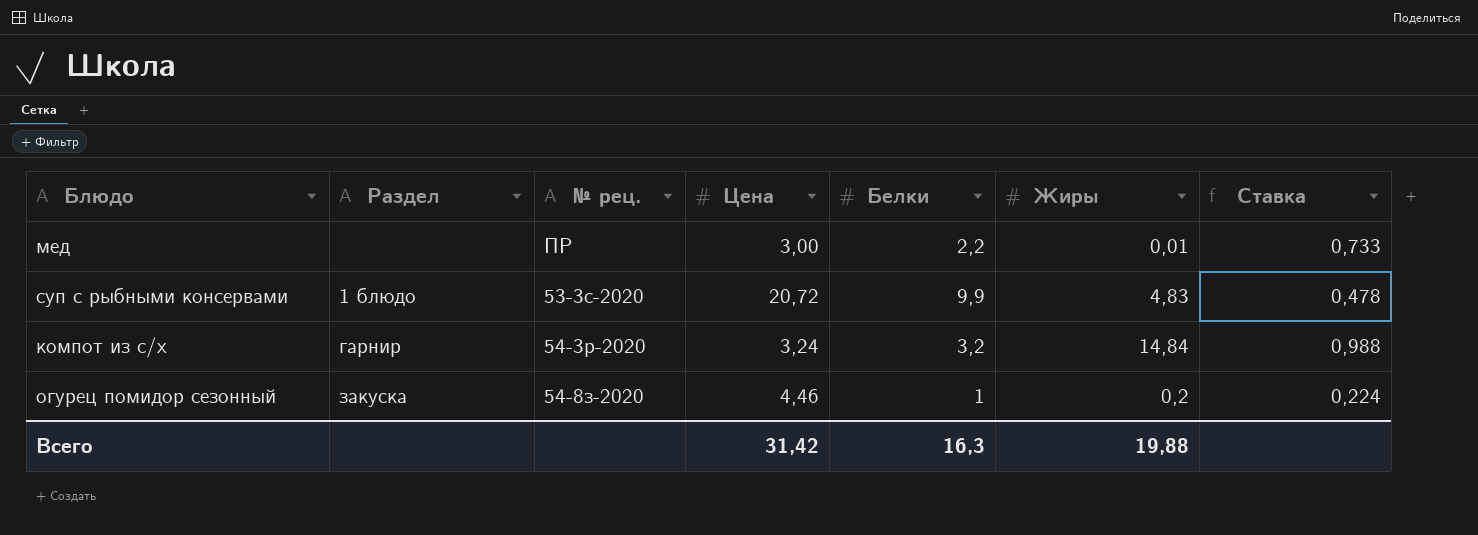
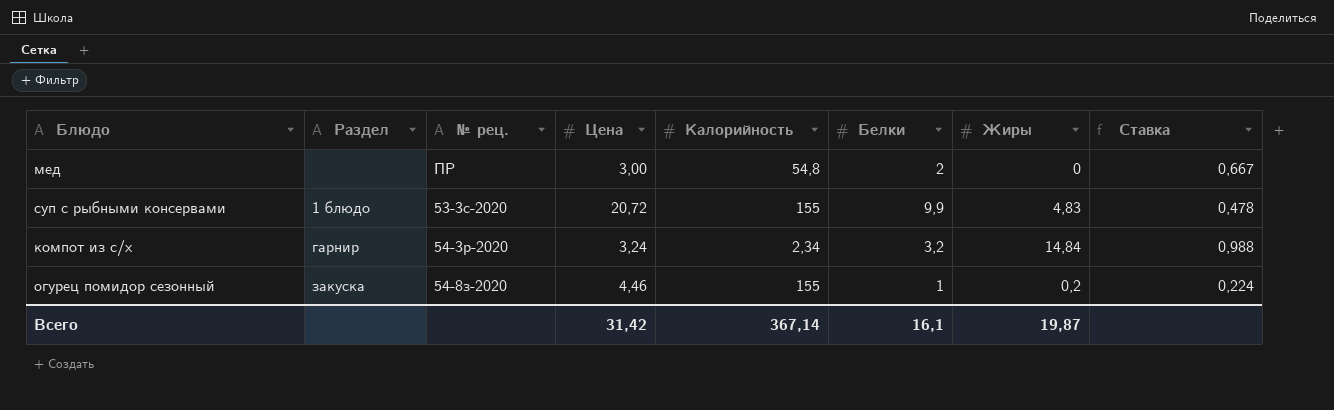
column Калорийность | position: none -> 5
мед | Белки: 2,2 -> 2
мед | Жиры: 0,01 -> 0
мед | Ставка: 0,733 -> 0,667
Всего | Белки: 16,3 -> 16,1
Всего | Жиры: 19,88 -> 19,87

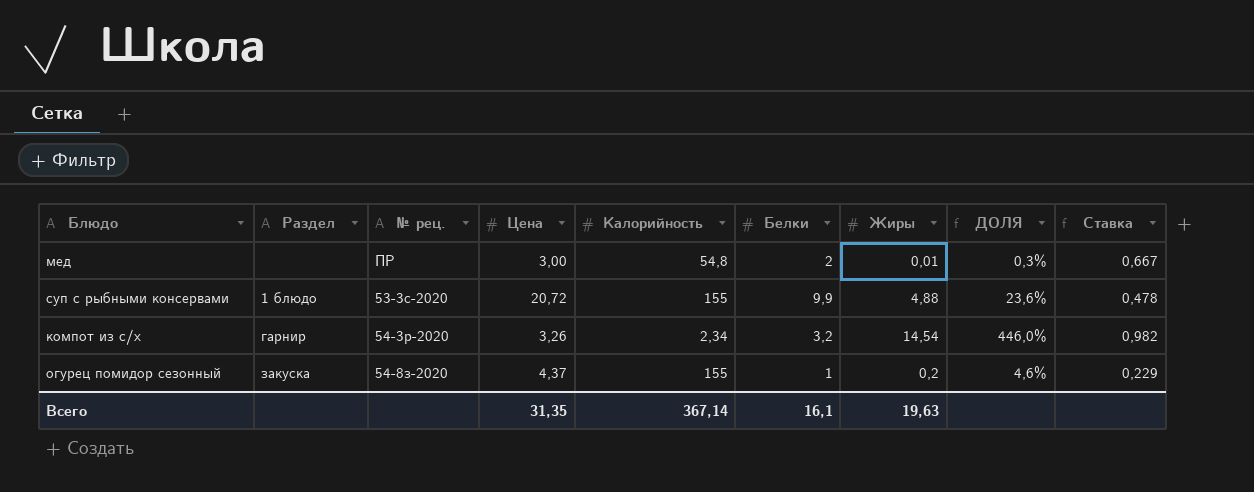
column ДОЛЯ | formula: none -> [Жиры] / [Цена]
мед | Жиры: 0 -> 0,01
суп с рыбными консервами | Жиры: 4,83 -> 4,88
компот из с/х | Цена: 3,24 -> 3,26
компот из с/х | Жиры: 14,84 -> 14,54
компот из с/х | Ставка: 0,988 -> 0,982
огурец помидор сезонный | Цена: 4,46 -> 4,37
огурец помидор сезонный | Ставка: 0,224 -> 0,229
Всего | Цена: 31,42 -> 31,35
Всего | Жиры: 19,87 -> 19,63

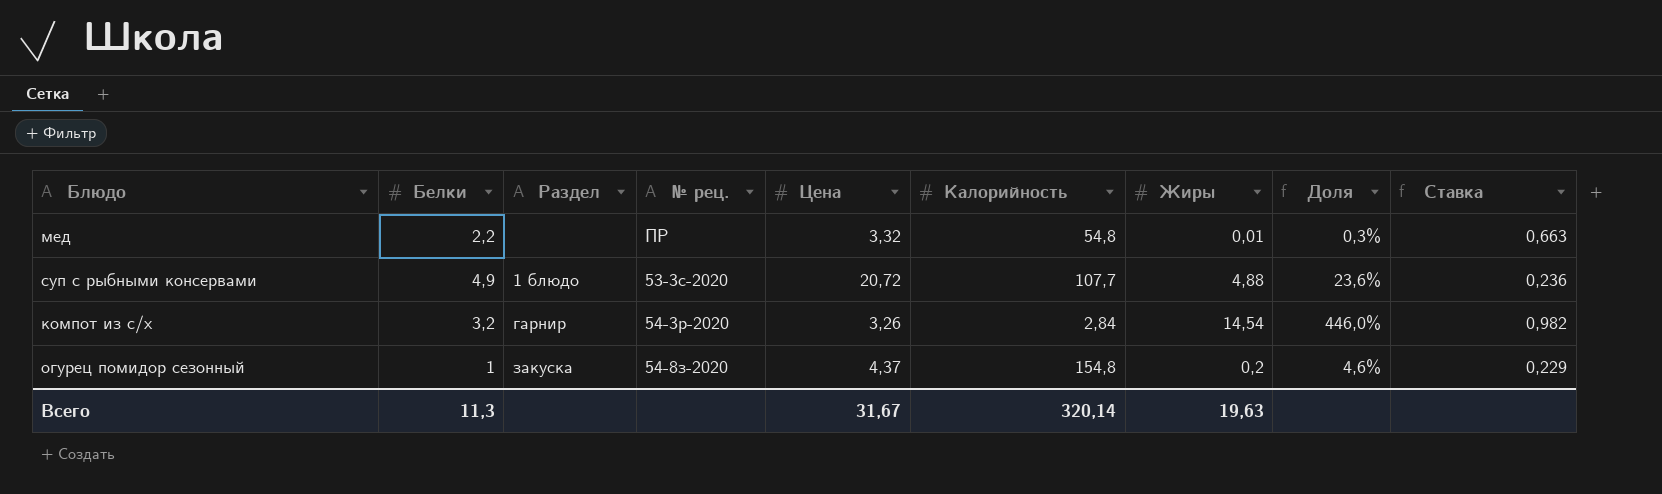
column Белки | position: 6 -> 2
column name: ДОЛЯ -> Доля
мед | Белки: 2 -> 2,2
мед | Цена: 3,00 -> 3,32
мед | Ставка: 0,667 -> 0,663
суп с рыбными консервами | Белки: 9,9 -> 4,9
суп с рыбными консервами | Калорийность: 155 -> 107,7
суп с рыбными консервами | Ставка: 0,478 -> 0,236
компот из с/х | Калорийность: 2,34 -> 2,84
огурец помидор сезонный | Калорийность: 155 -> 154,8
Всего | Белки: 16,1 -> 11,3
Всего | Цена: 31,35 -> 31,67
Всего | Калорийность: 367,14 -> 320,14

